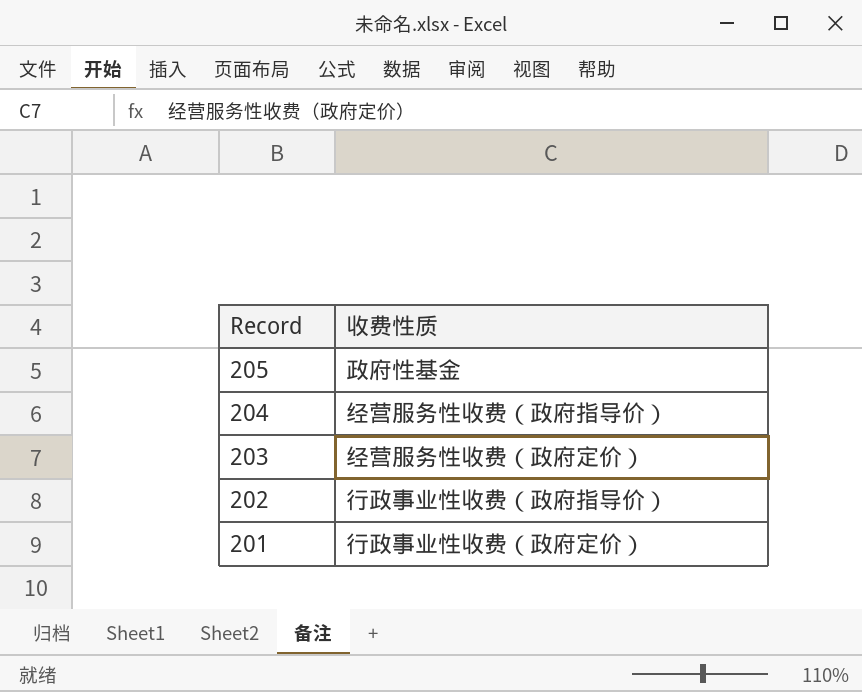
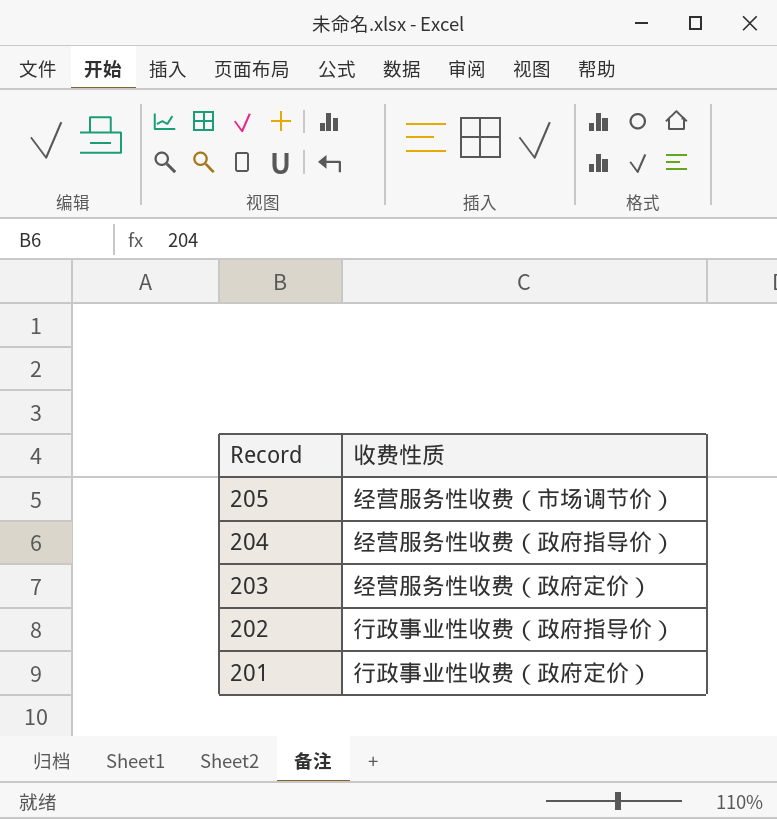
205 | 收费性质: 政府性基金 -> 经营服务性收费（市场调节价）

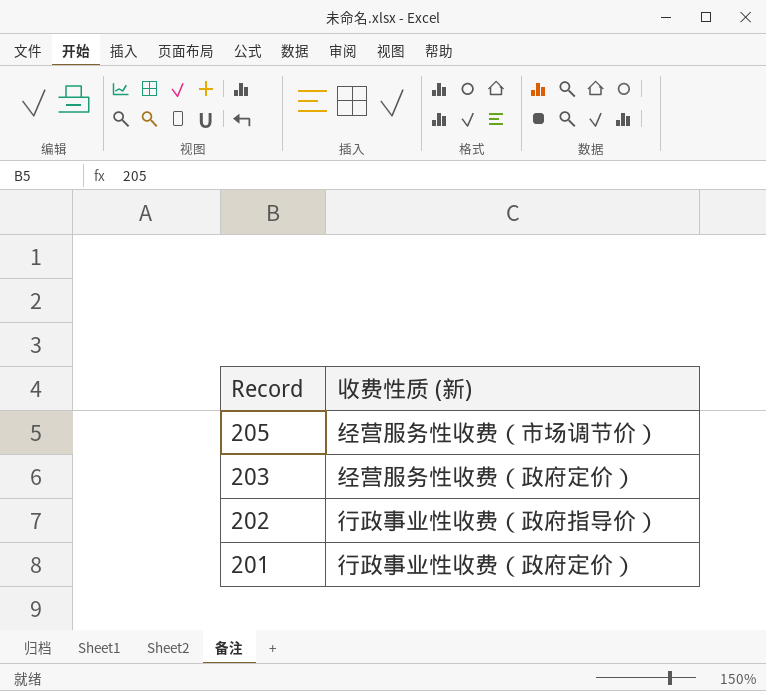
column name: 收费性质 -> 收费性质 (新)
row 204: 经营服务性收费（政府指导价） -> none

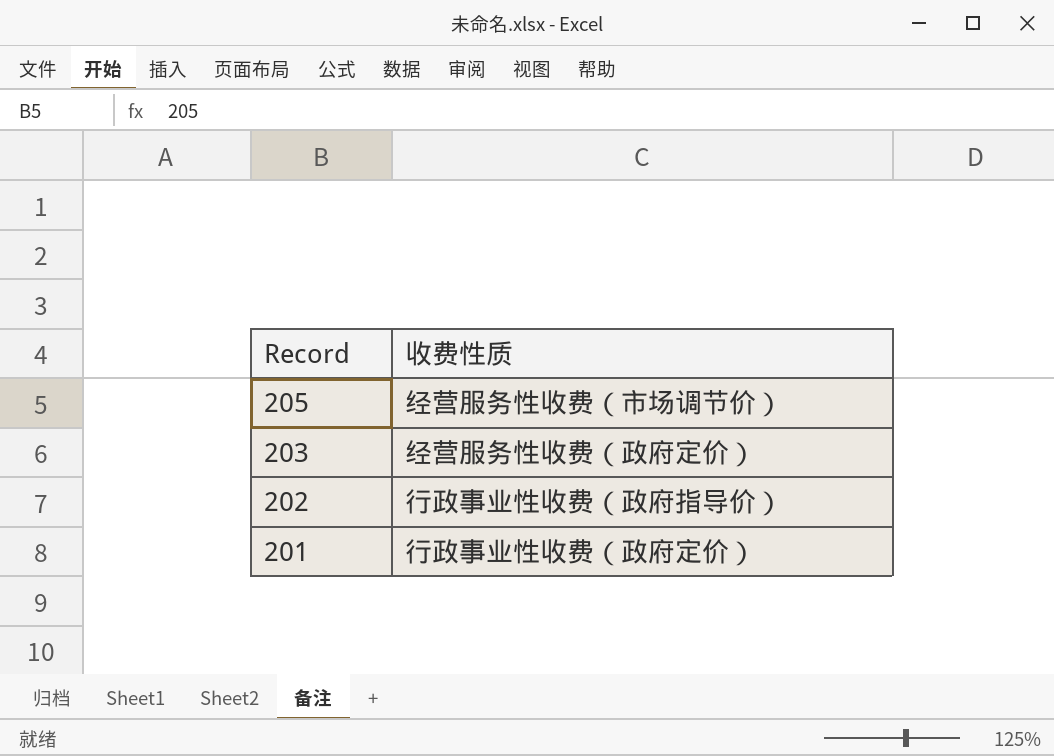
column name: 收费性质 (新) -> 收费性质

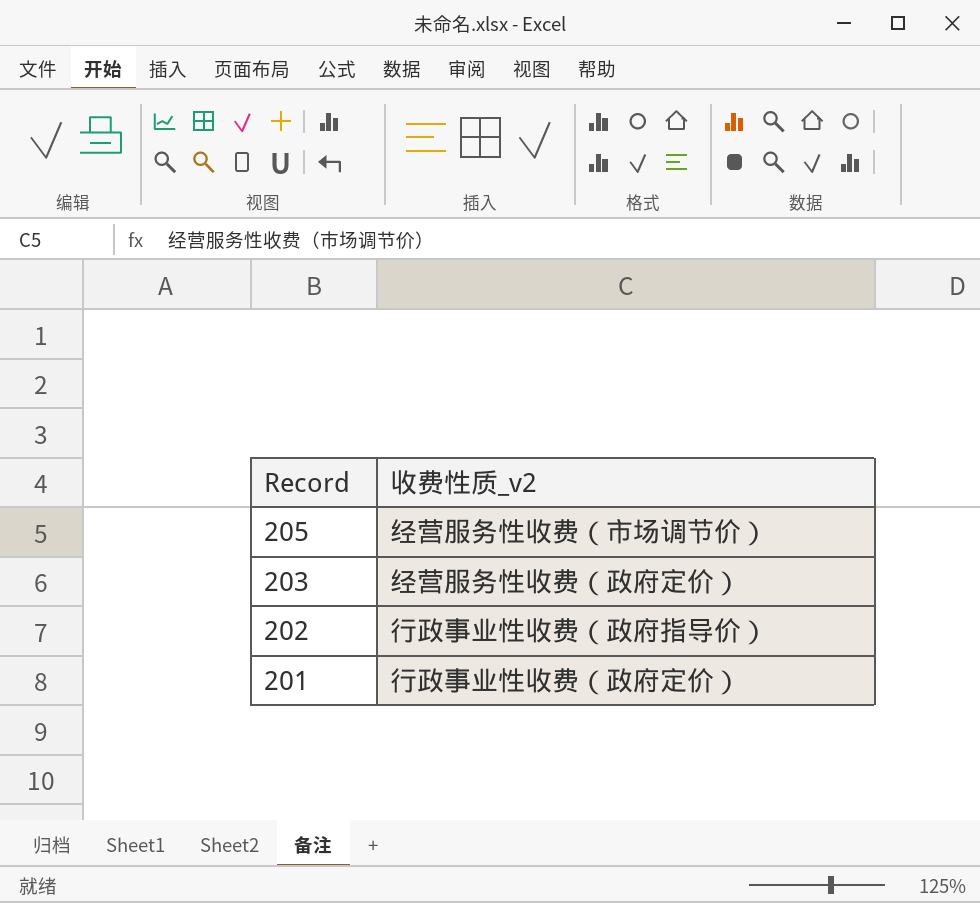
column name: 收费性质 -> 收费性质_v2

